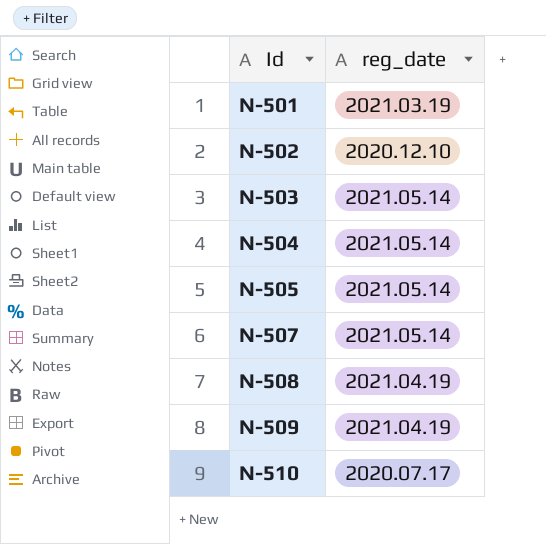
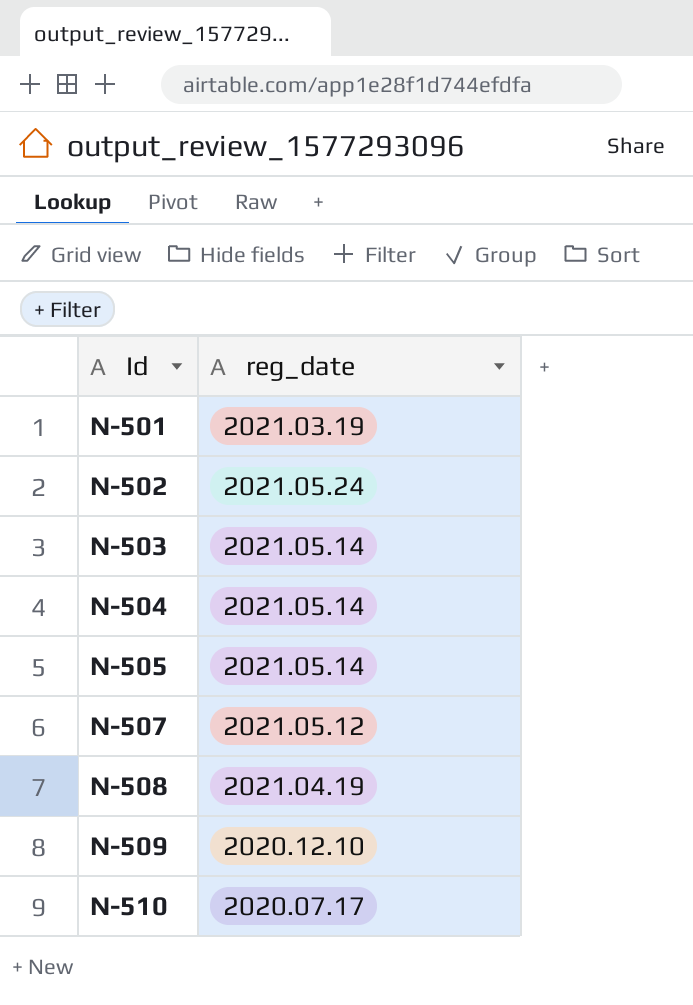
N-502 | reg_date: 2020.12.10 -> 2021.05.24
N-507 | reg_date: 2021.05.14 -> 2021.05.12
N-509 | reg_date: 2021.04.19 -> 2020.12.10

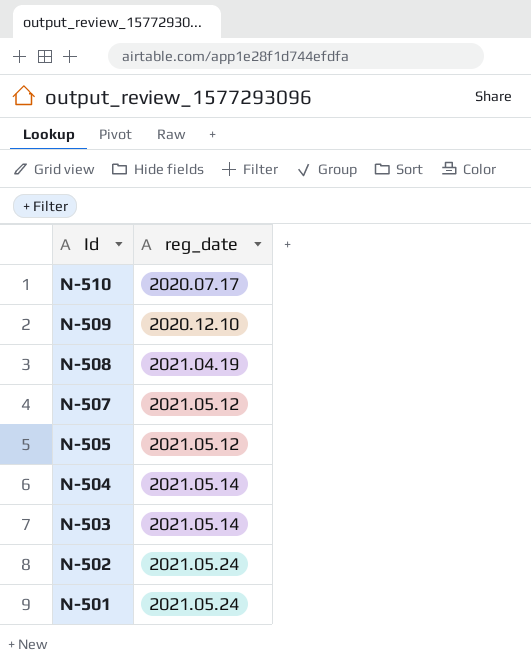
row order: Id ascending -> Id descending
N-505 | reg_date: 2021.05.14 -> 2021.05.12
N-501 | reg_date: 2021.03.19 -> 2021.05.24

